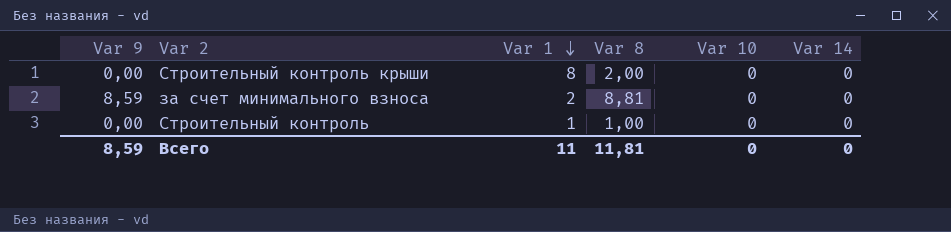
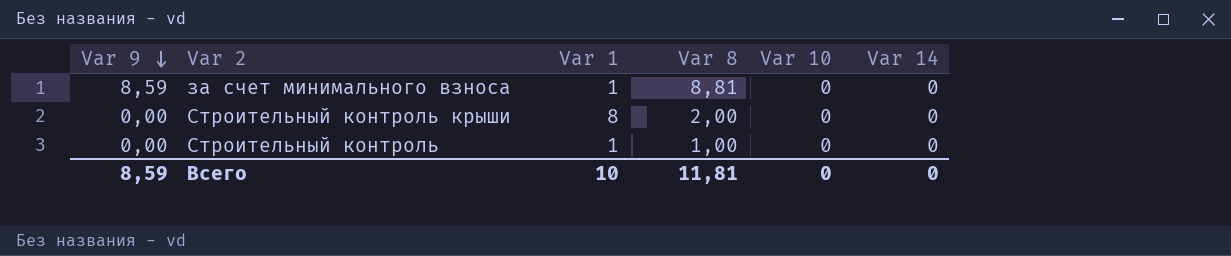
row order: Var 1 descending -> Var 9 descending
за счет минимального взноса | Var 1: 2 -> 1
Всего | Var 1: 11 -> 10

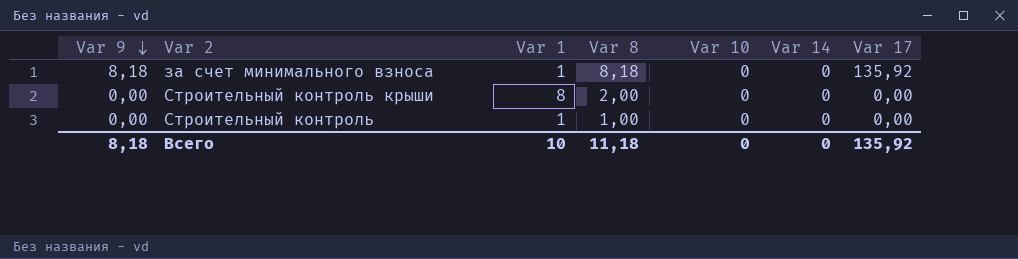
column Var 17 | position: none -> 7
за счет минимального взноса | Var 9: 8,59 -> 8,18
за счет минимального взноса | Var 8: 8,81 -> 8,18
Всего | Var 9: 8,59 -> 8,18
Всего | Var 8: 11,81 -> 11,18

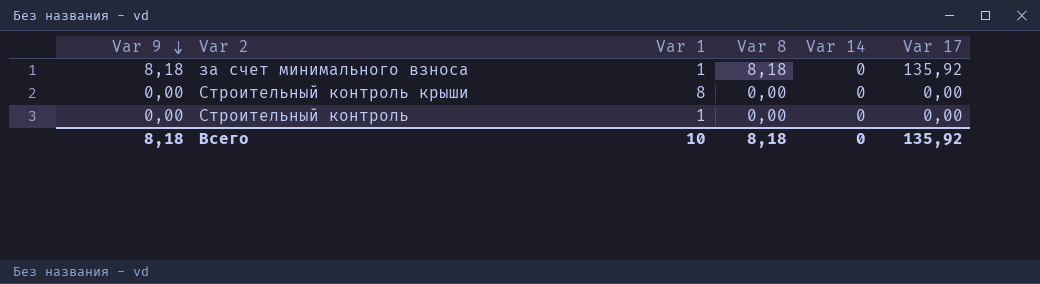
column Var 10 | position: 5 -> none
Строительный контроль крыши | Var 8: 2,00 -> 0,00
Строительный контроль | Var 8: 1,00 -> 0,00
Всего | Var 8: 11,18 -> 8,18

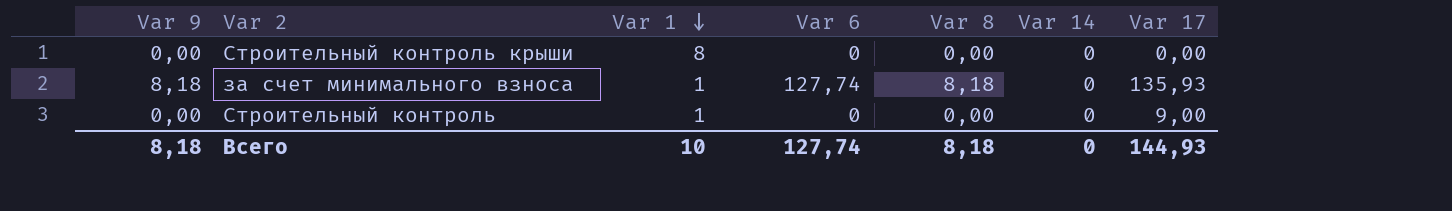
row order: Var 9 descending -> Var 1 descending
column Var 6 | position: none -> 4
за счет минимального взноса | Var 17: 135,92 -> 135,93
Строительный контроль | Var 17: 0,00 -> 9,00
Всего | Var 17: 135,92 -> 144,93

